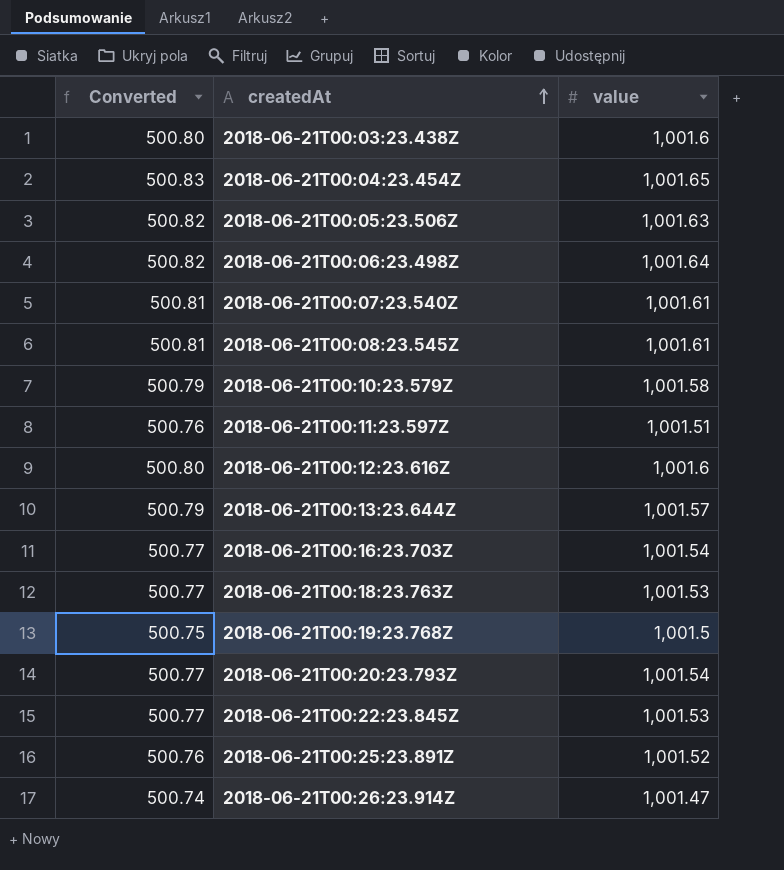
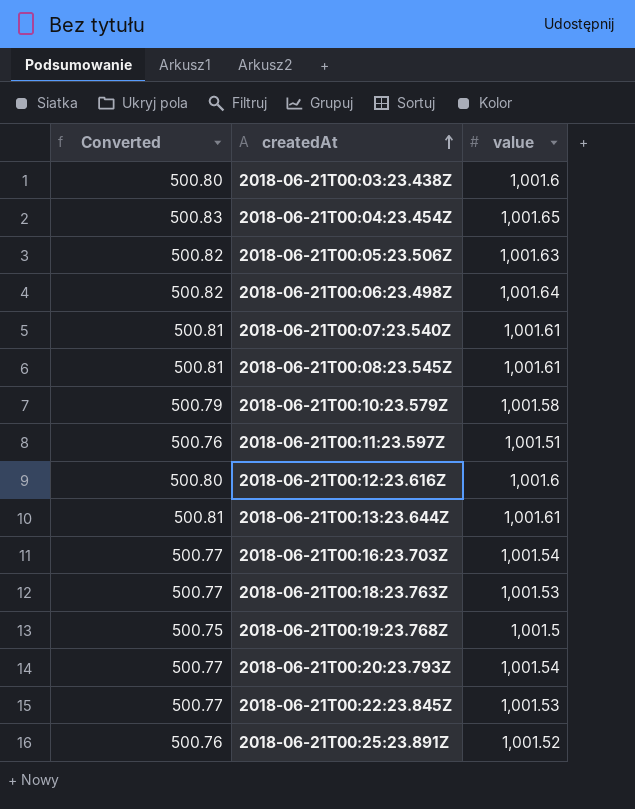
row 2018-06-21T00:26:23.914Z: 500.74 | 1,001.47 -> none
2018-06-21T00:13:23.644Z | Converted: 500.79 -> 500.81
2018-06-21T00:13:23.644Z | value: 1,001.57 -> 1,001.61

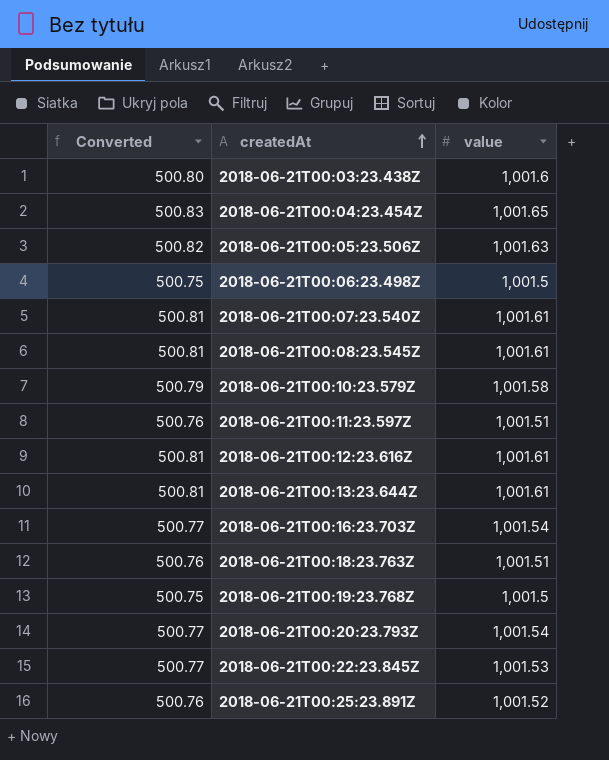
2018-06-21T00:06:23.498Z | Converted: 500.82 -> 500.75
2018-06-21T00:06:23.498Z | value: 1,001.64 -> 1,001.5
2018-06-21T00:12:23.616Z | Converted: 500.80 -> 500.81
2018-06-21T00:12:23.616Z | value: 1,001.6 -> 1,001.61
2018-06-21T00:18:23.763Z | Converted: 500.77 -> 500.76
2018-06-21T00:18:23.763Z | value: 1,001.53 -> 1,001.51

